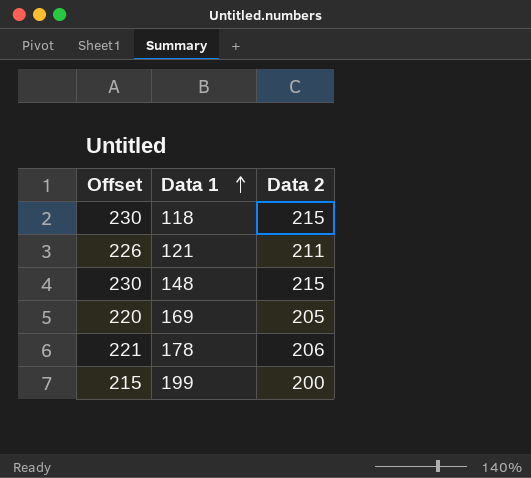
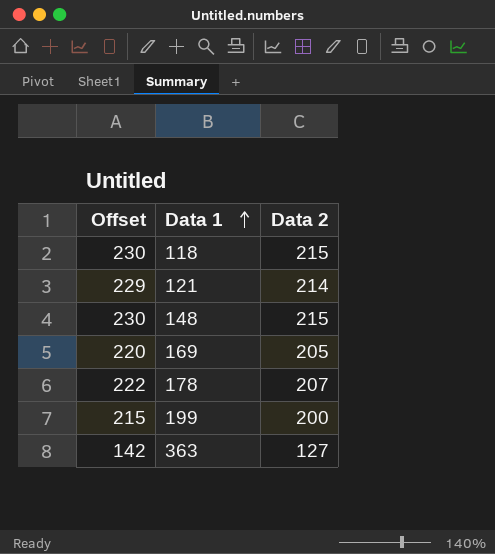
121 | Offset: 226 -> 229
121 | Data 2: 211 -> 214
178 | Offset: 221 -> 222
178 | Data 2: 206 -> 207
row 363: none -> 142 | 127

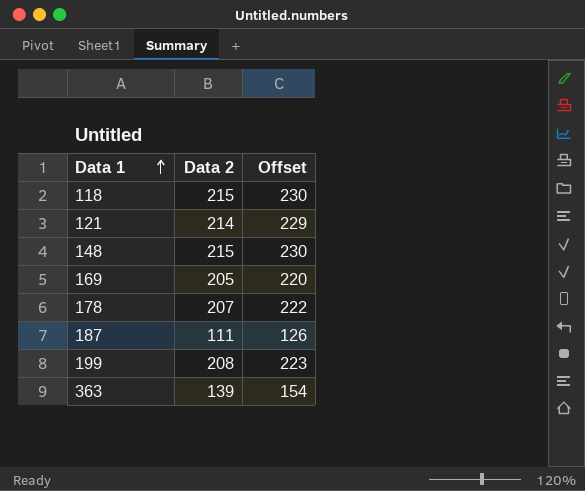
column Offset | position: 1 -> 3
row 187: none -> 111 | 126
199 | Data 2: 200 -> 208
199 | Offset: 215 -> 223
363 | Data 2: 127 -> 139
363 | Offset: 142 -> 154

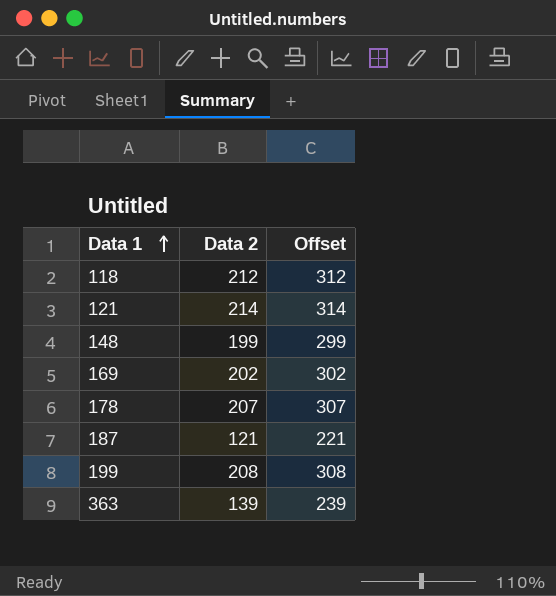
column Offset | formula: [Data 2] + 15 -> [Data 2] + 100
118 | Data 2: 215 -> 212
148 | Data 2: 215 -> 199
169 | Data 2: 205 -> 202
187 | Data 2: 111 -> 121

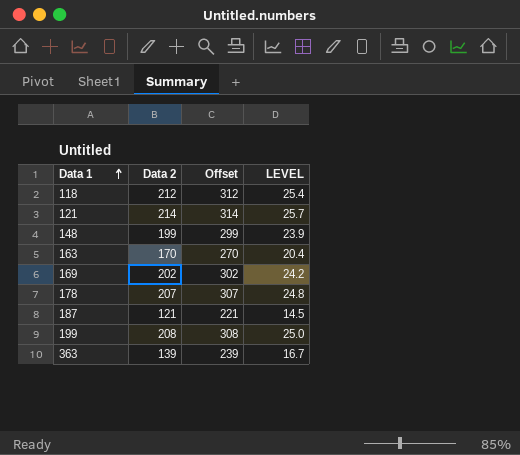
column LEVEL | formula: none -> [Data 2] * 0.12
row 163: none -> 170 | 270 | 20.4

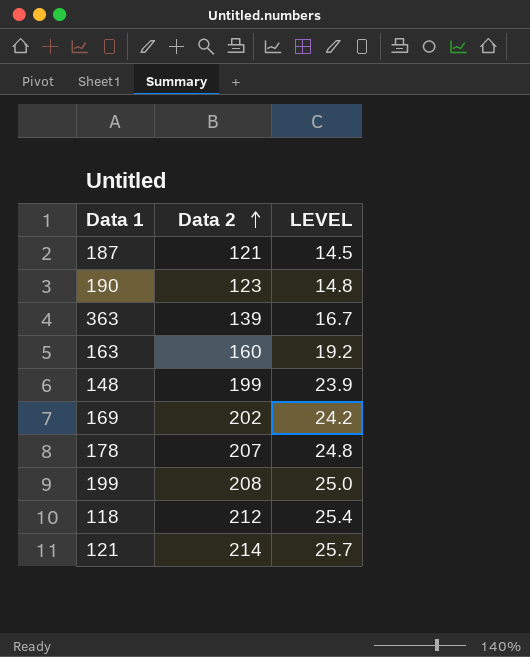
row order: Data 1 ascending -> Data 2 ascending
column Offset | formula: [Data 2] + 100 -> none
row 190: none -> 123 | 14.8
163 | Data 2: 170 -> 160
163 | LEVEL: 20.4 -> 19.2

